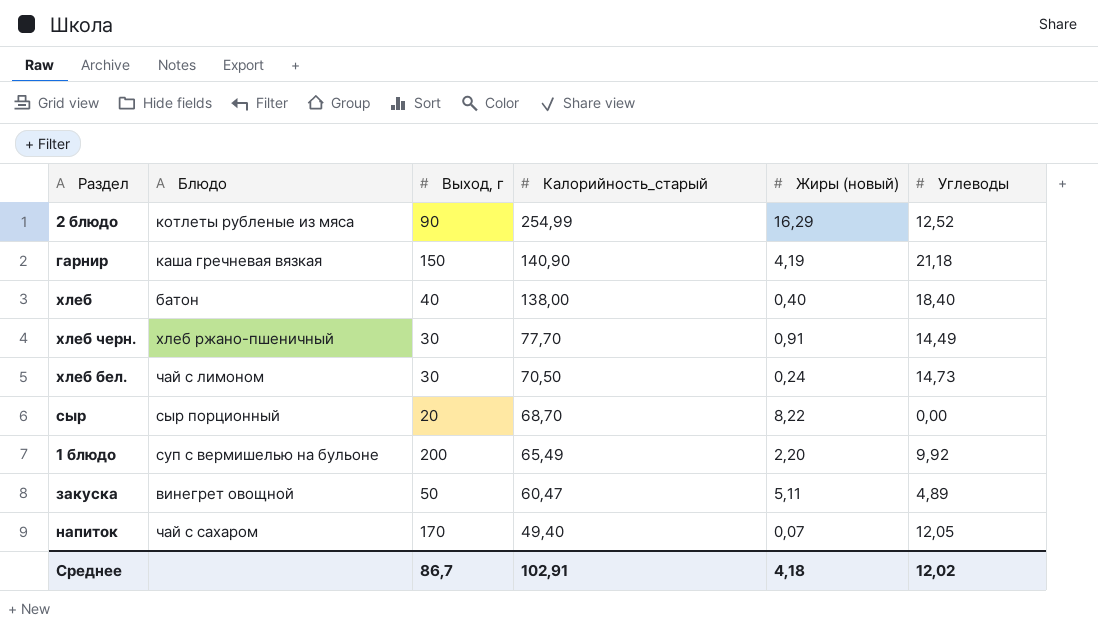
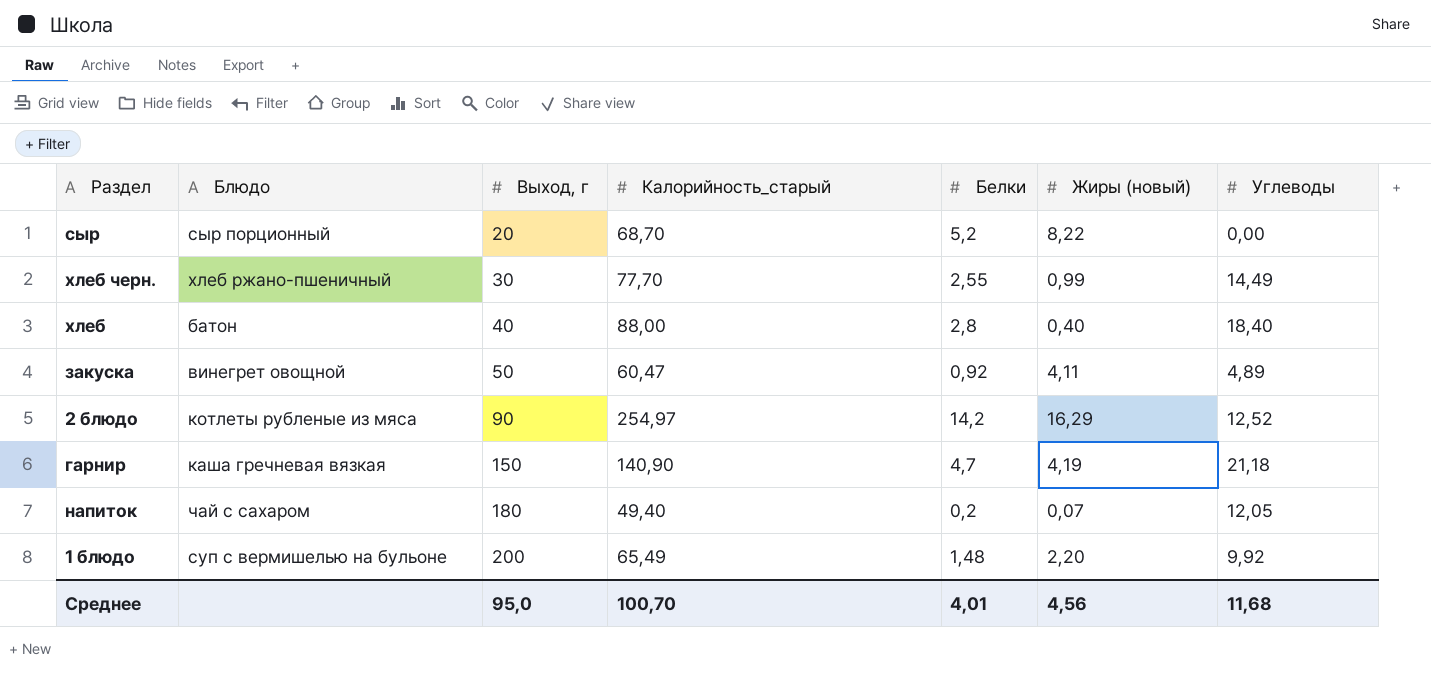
row order: Калорийность_старый descending -> Выход, г ascending
column Белки | position: none -> 5
row хлеб бел.: чай с лимоном | 30 | 70,50 | 0,24 | 14,73 -> none
хлеб черн. | Жиры (новый): 0,91 -> 0,99
хлеб | Калорийность_старый: 138,00 -> 88,00
закуска | Жиры (новый): 5,11 -> 4,11
2 блюдо | Калорийность_старый: 254,99 -> 254,97
напиток | Выход, г: 170 -> 180
Среднее | Выход, г: 86,7 -> 95,0
Среднее | Калорийность_старый: 102,91 -> 100,70
Среднее | Жиры (новый): 4,18 -> 4,56
Среднее | Углеводы: 12,02 -> 11,68

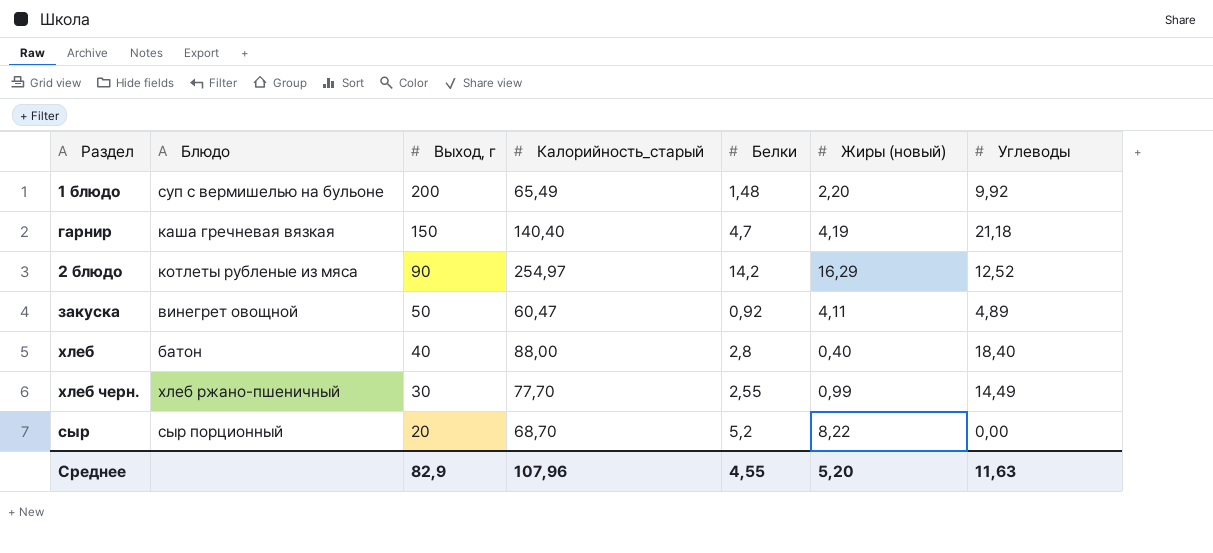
row order: Выход, г ascending -> Выход, г descending
row напиток: чай с сахаром | 180 | 49,40 | 0,2 | 0,07 | 12,05 -> none
гарнир | Калорийность_старый: 140,90 -> 140,40
Среднее | Выход, г: 95,0 -> 82,9
Среднее | Калорийность_старый: 100,70 -> 107,96
Среднее | Белки: 4,01 -> 4,55
Среднее | Жиры (новый): 4,56 -> 5,20
Среднее | Углеводы: 11,68 -> 11,63

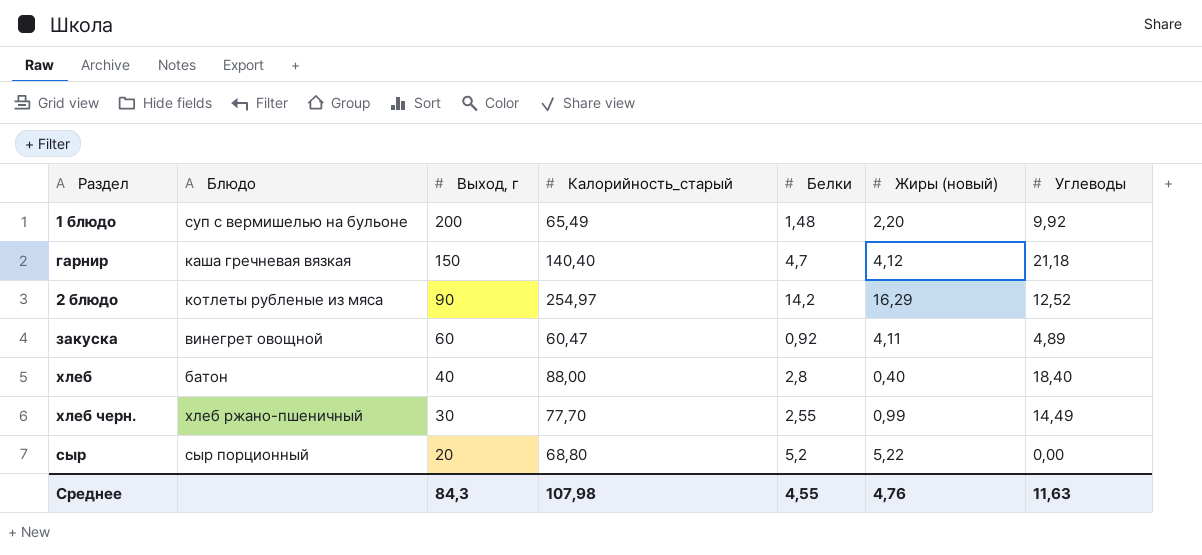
гарнир | Жиры (новый): 4,19 -> 4,12
закуска | Выход, г: 50 -> 60
сыр | Калорийность_старый: 68,70 -> 68,80
сыр | Жиры (новый): 8,22 -> 5,22
Среднее | Выход, г: 82,9 -> 84,3
Среднее | Калорийность_старый: 107,96 -> 107,98
Среднее | Жиры (новый): 5,20 -> 4,76

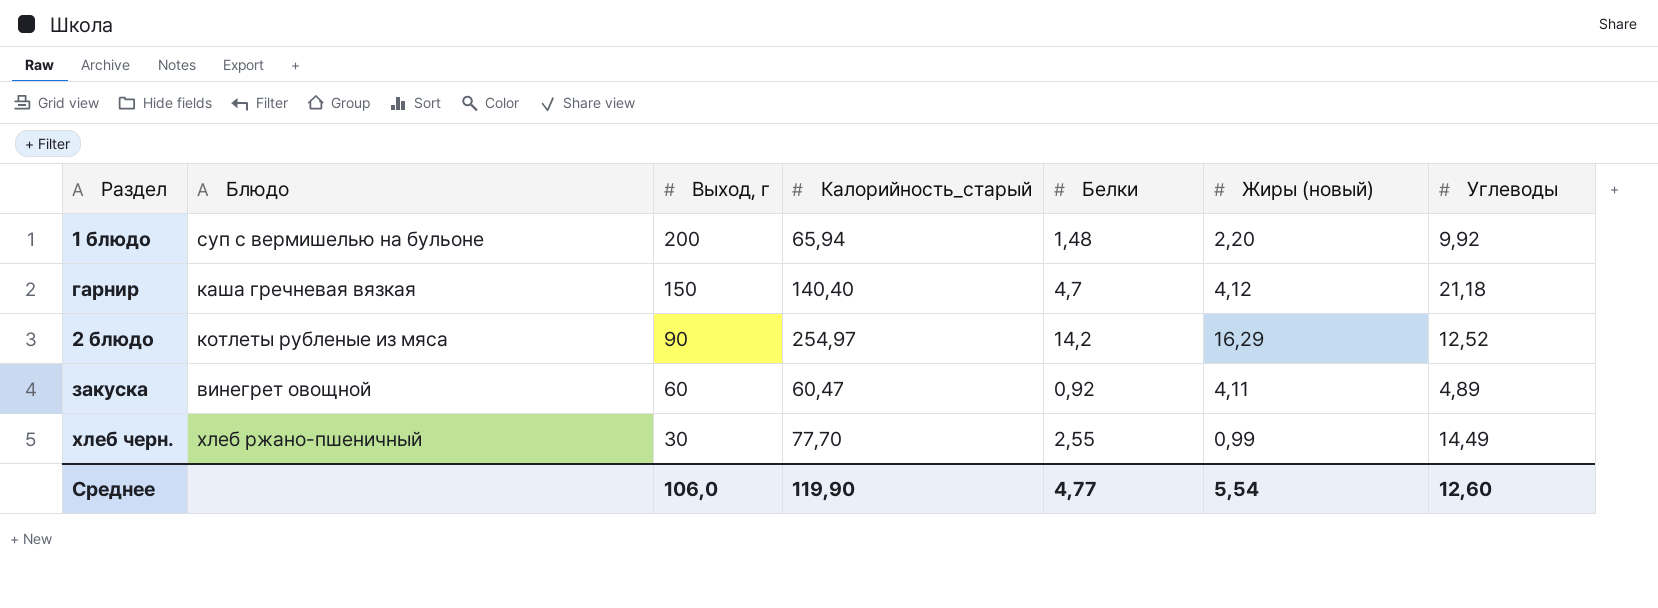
row хлеб: батон | 40 | 88,00 | 2,8 | 0,40 | 18,40 -> none
row сыр: сыр порционный | 20 | 68,80 | 5,2 | 5,22 | 0,00 -> none
1 блюдо | Калорийность_старый: 65,49 -> 65,94
Среднее | Выход, г: 84,3 -> 106,0
Среднее | Калорийность_старый: 107,98 -> 119,90
Среднее | Белки: 4,55 -> 4,77
Среднее | Жиры (новый): 4,76 -> 5,54
Среднее | Углеводы: 11,63 -> 12,60

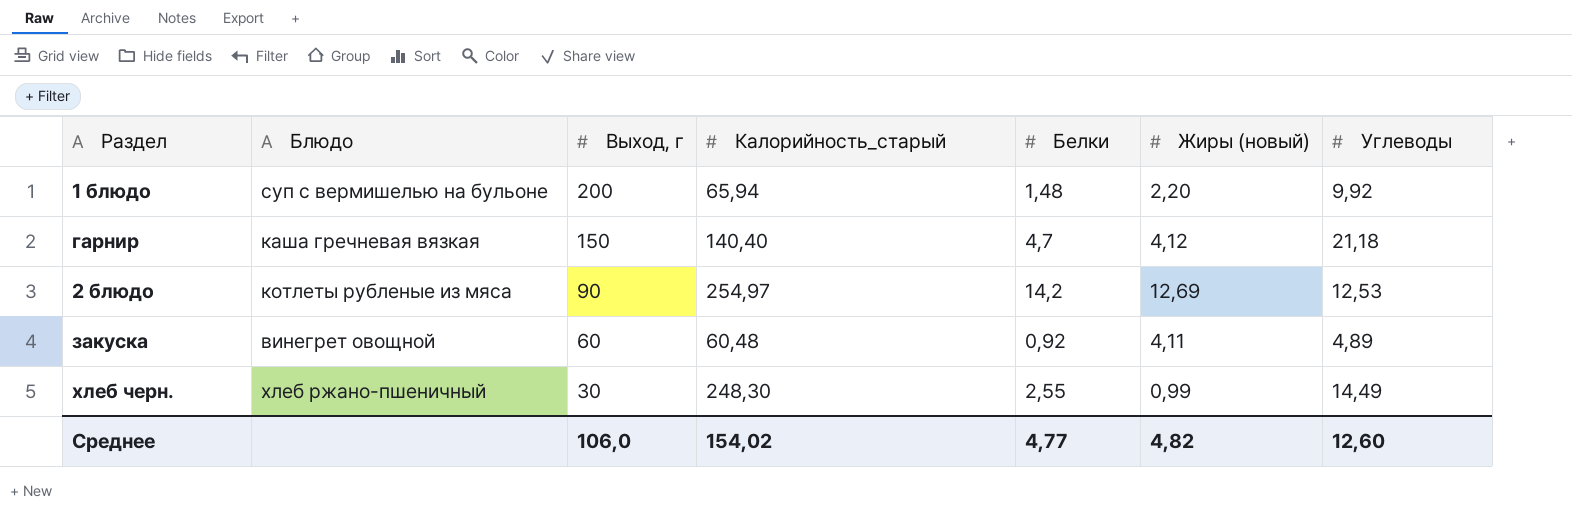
2 блюдо | Жиры (новый): 16,29 -> 12,69
2 блюдо | Углеводы: 12,52 -> 12,53
закуска | Калорийность_старый: 60,47 -> 60,48
хлеб черн. | Калорийность_старый: 77,70 -> 248,30
Среднее | Калорийность_старый: 119,90 -> 154,02
Среднее | Жиры (новый): 5,54 -> 4,82

